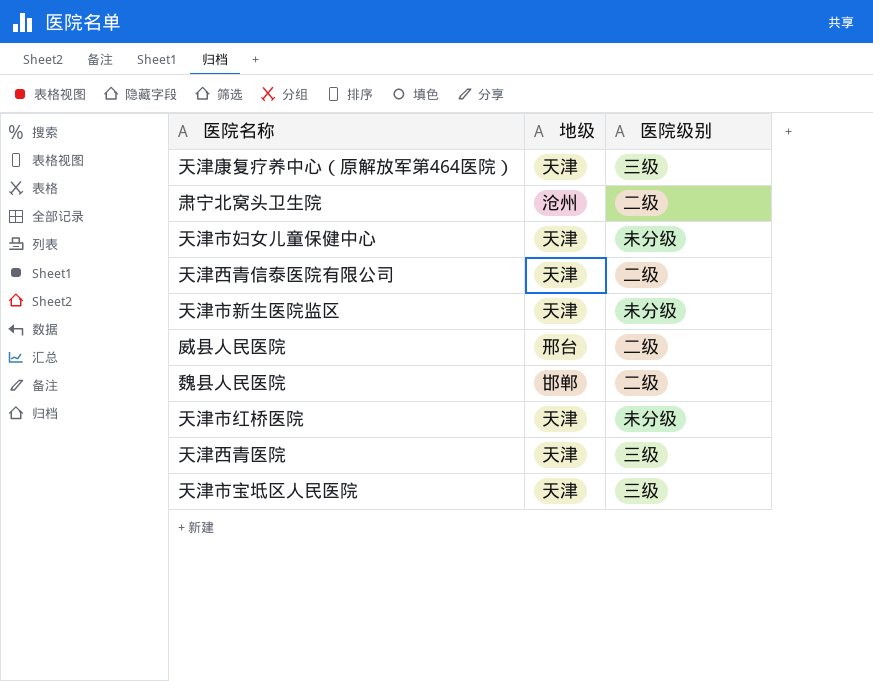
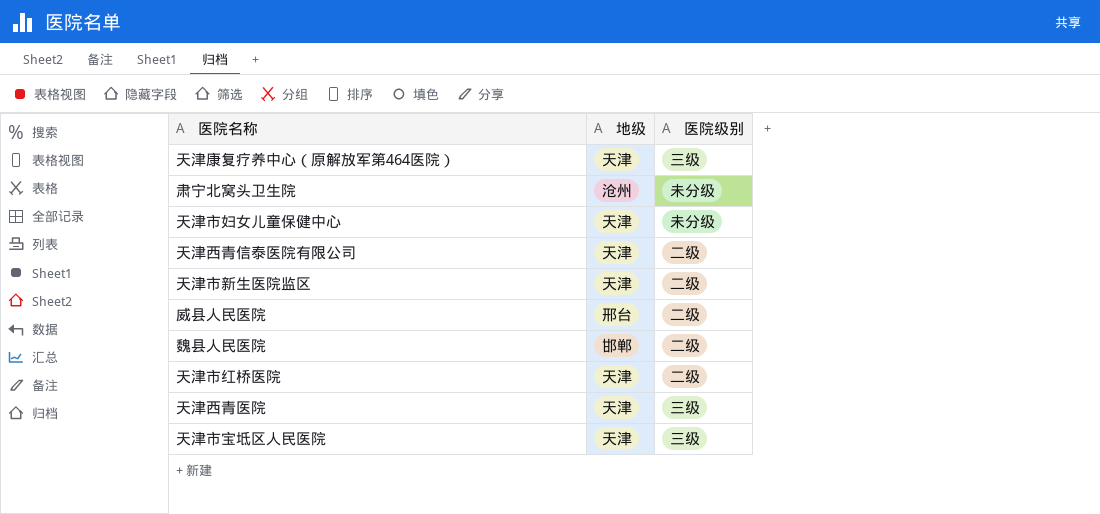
肃宁北窝头卫生院 | 医院级别: 二级 -> 未分级
天津市新生医院监区 | 医院级别: 未分级 -> 二级
天津市红桥医院 | 医院级别: 未分级 -> 二级

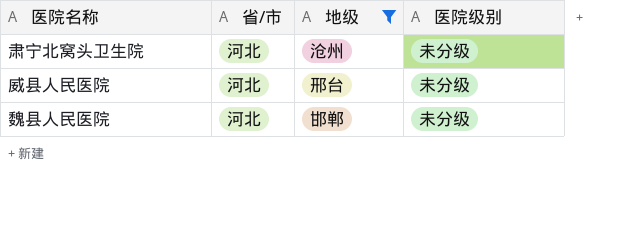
filter: none -> 地级 != 天津
column 省/市 | position: none -> 2
威县人民医院 | 医院级别: 二级 -> 未分级
魏县人民医院 | 医院级别: 二级 -> 未分级

